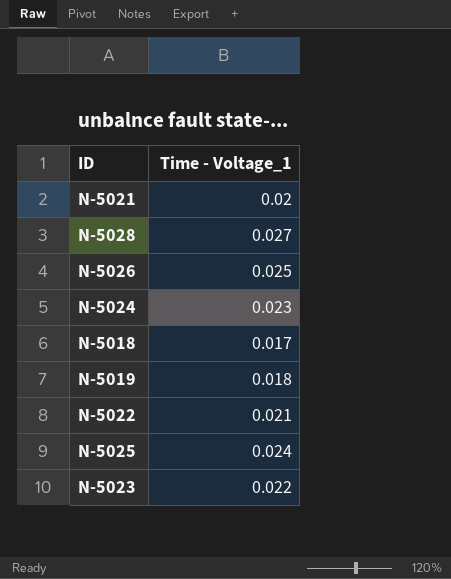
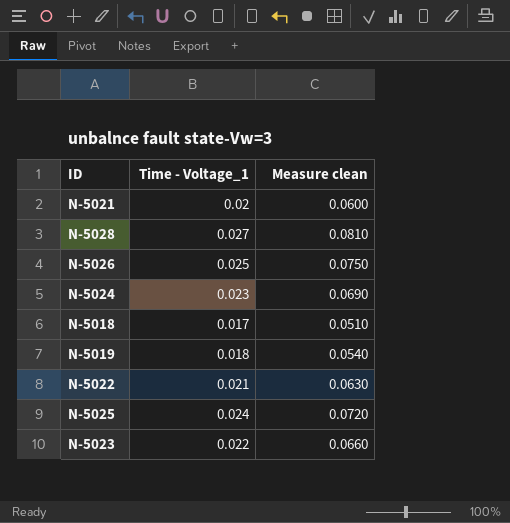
column Measure clean | formula: none -> [Time - Voltage_1] * 3

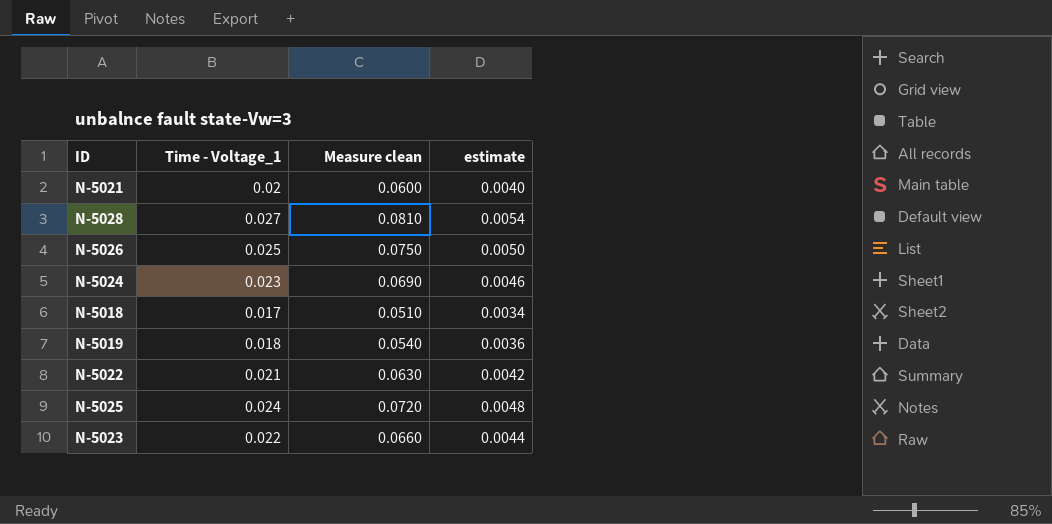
column estimate | formula: none -> [Time - Voltage_1] * 0.2

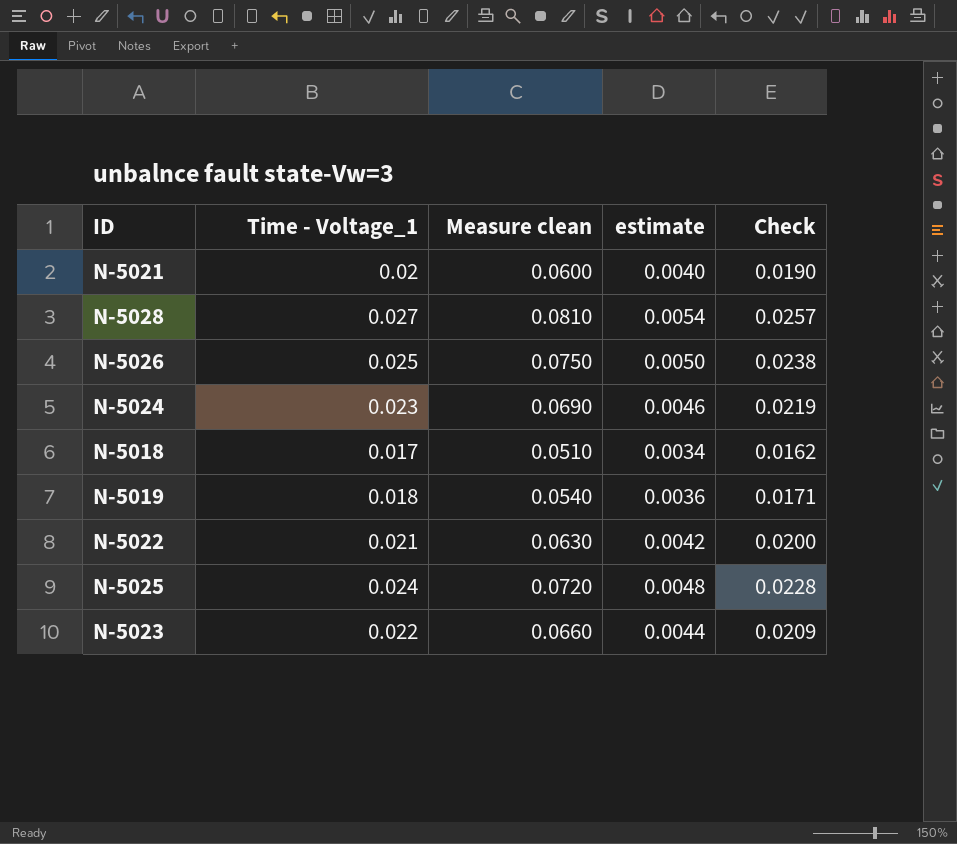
column Check | formula: none -> [Time - Voltage_1] * 0.95

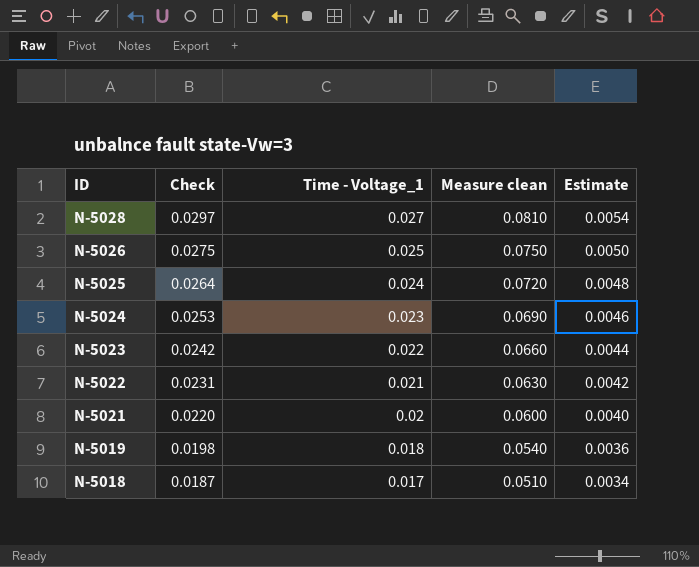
row order: none -> ID descending
column Check | formula: [Time - Voltage_1] * 0.95 -> [Time - Voltage_1] * 1.1
column Check | position: 5 -> 2
column name: estimate -> Estimate

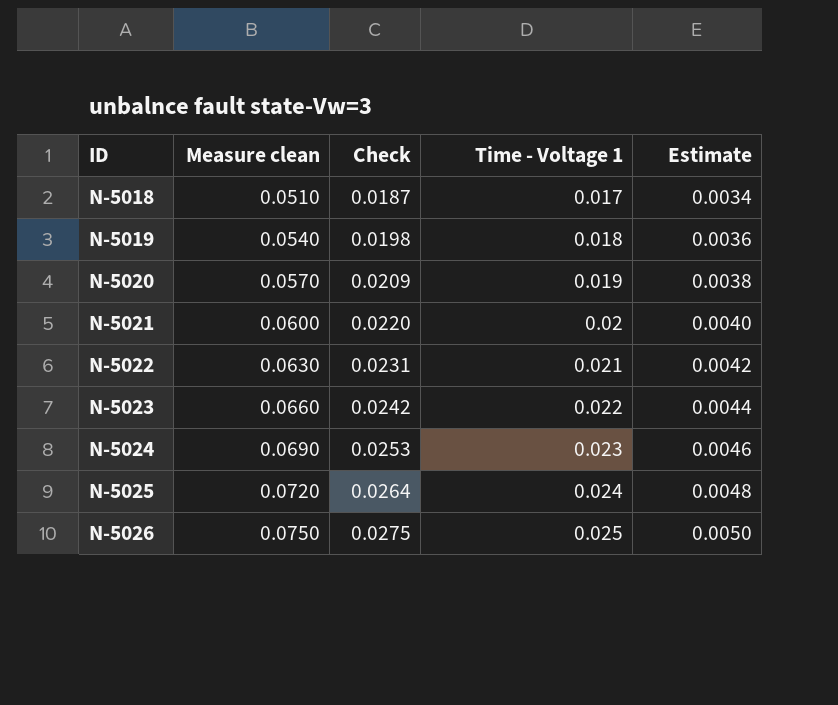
row order: ID descending -> ID ascending
column Measure clean | position: 4 -> 2
column name: Time - Voltage_1 -> Time - Voltage 1
row N-5028: 0.0297 | 0.027 | 0.0810 | 0.0054 -> none
row N-5020: none -> 0.0570 | 0.0209 | 0.019 | 0.0038

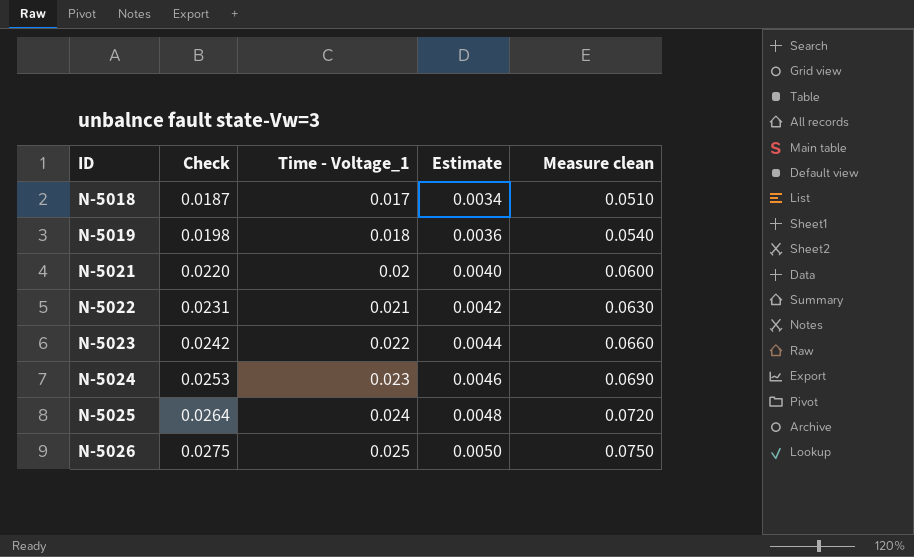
column name: Time - Voltage 1 -> Time - Voltage_1
column Measure clean | position: 2 -> 5
row N-5020: 0.0570 | 0.0209 | 0.019 | 0.0038 -> none

